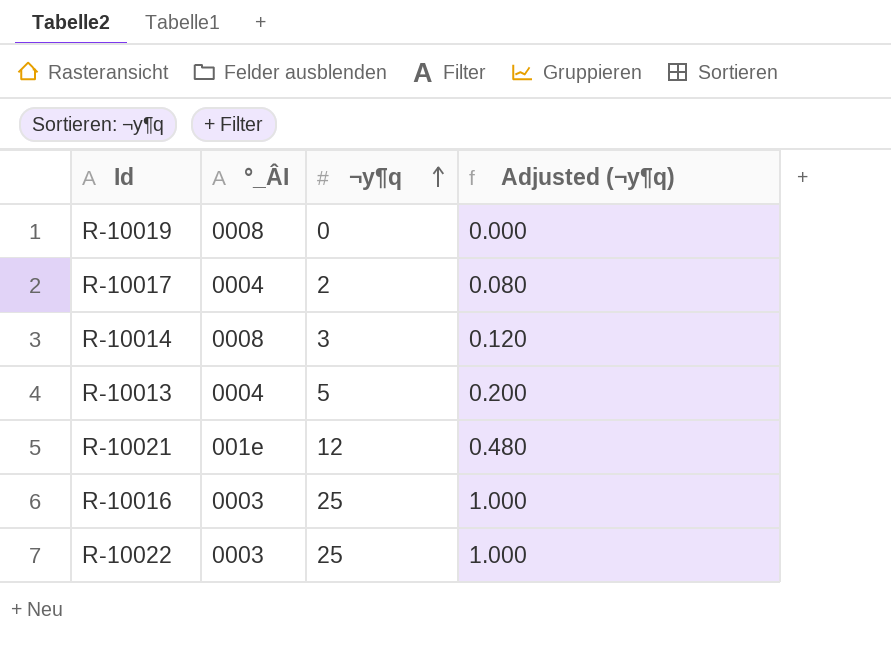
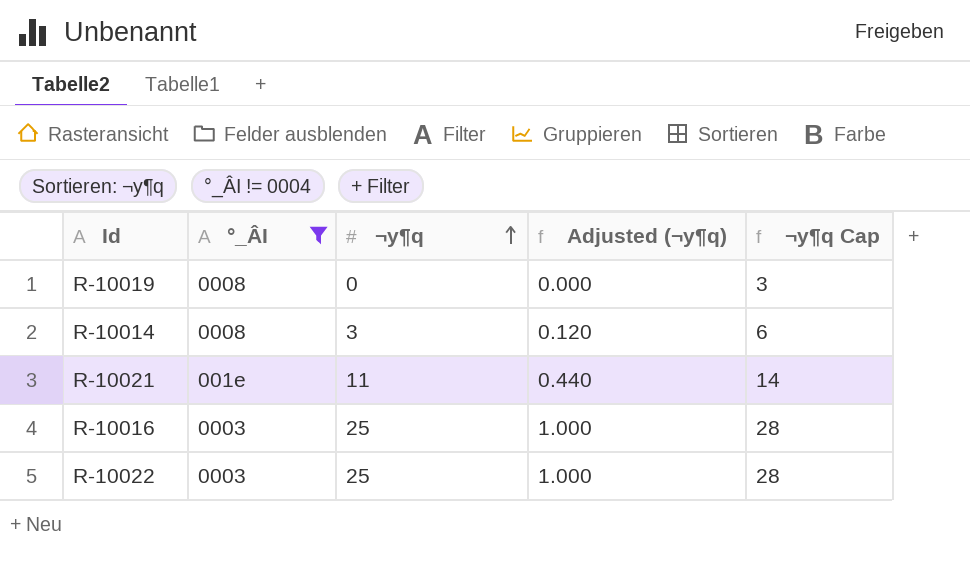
filter: none -> °_ÂI != 0004
column ¬y¶q Cap | formula: none -> [¬y¶q] + 3
R-10021 | ¬y¶q: 12 -> 11
R-10021 | Adjusted (¬y¶q): 0.480 -> 0.440

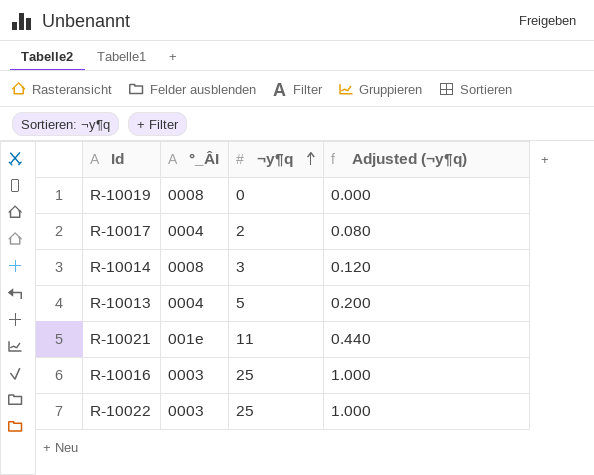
filter: °_ÂI != 0004 -> none
column ¬y¶q Cap | formula: [¬y¶q] + 3 -> none

